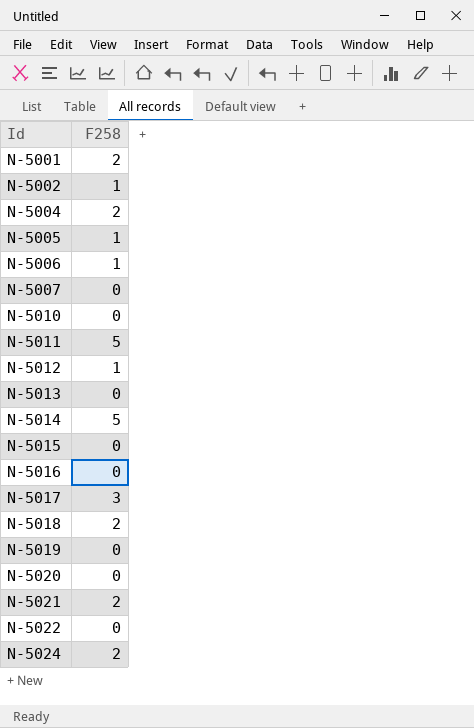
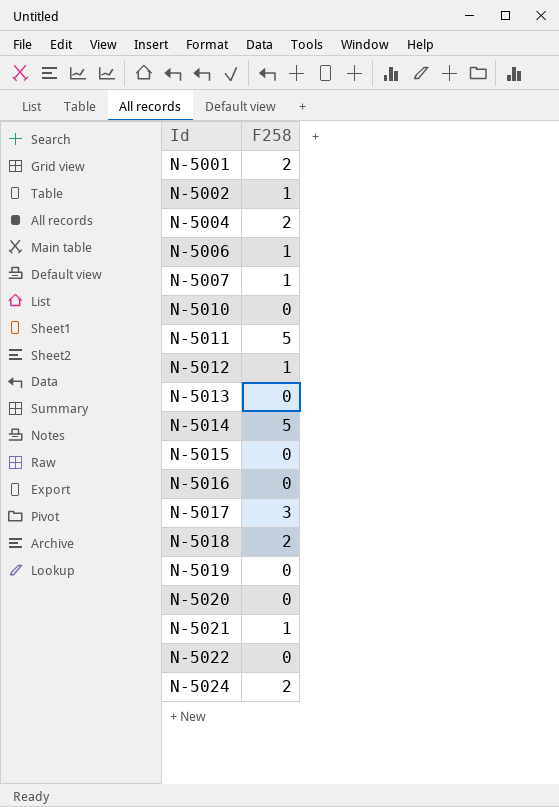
row N-5005: 1 -> none
N-5007 | F258: 0 -> 1
N-5021 | F258: 2 -> 1

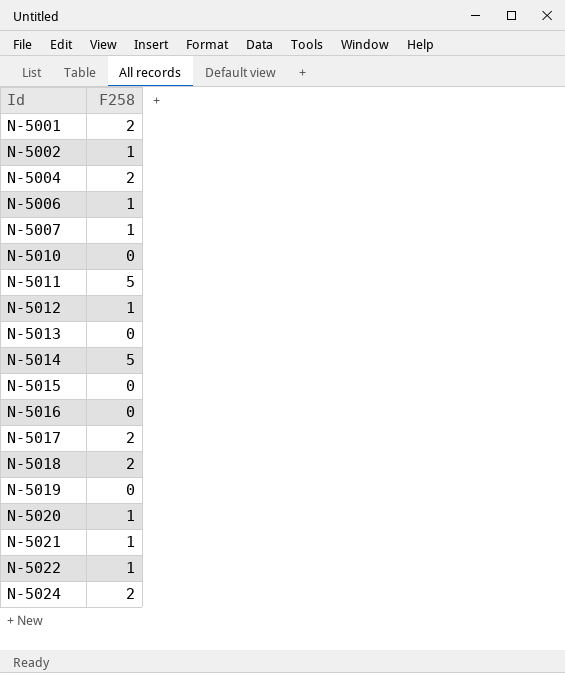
N-5017 | F258: 3 -> 2
N-5020 | F258: 0 -> 1
N-5022 | F258: 0 -> 1

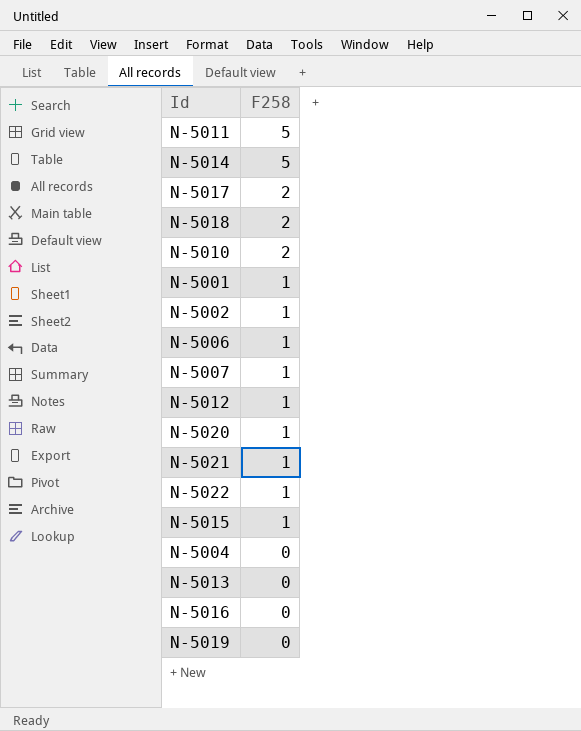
row order: Id ascending -> F258 descending
row N-5024: 2 -> none
N-5010 | F258: 0 -> 2
N-5001 | F258: 2 -> 1
N-5015 | F258: 0 -> 1
N-5004 | F258: 2 -> 0

